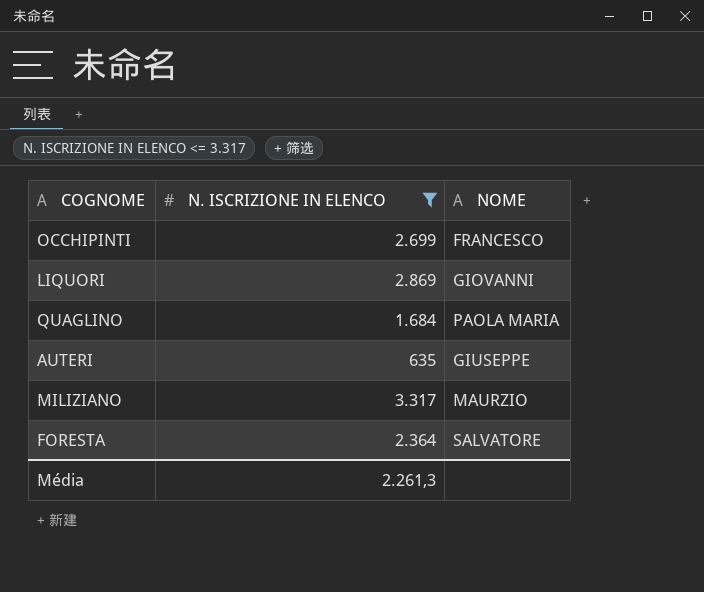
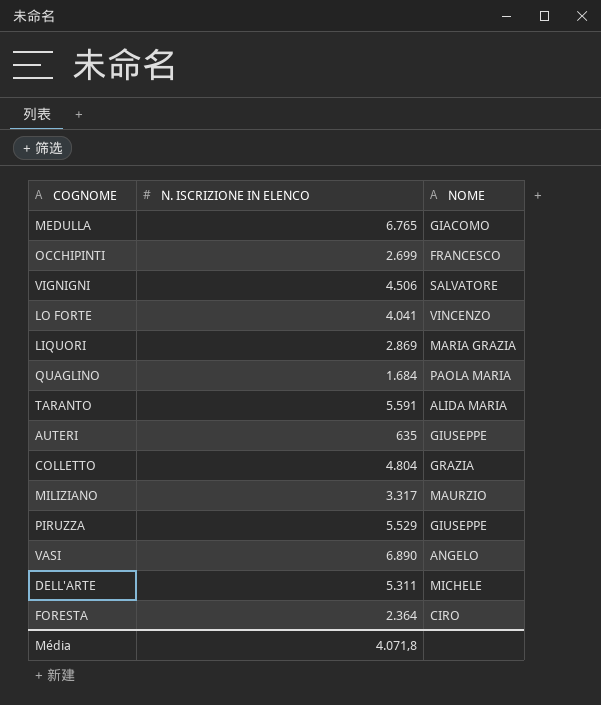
filter: N. ISCRIZIONE IN ELENCO <= 3.317 -> none
LIQUORI | NOME: GIOVANNI -> MARIA GRAZIA
FORESTA | NOME: SALVATORE -> CIRO
Média | N. ISCRIZIONE IN ELENCO: 2.261,3 -> 4.071,8

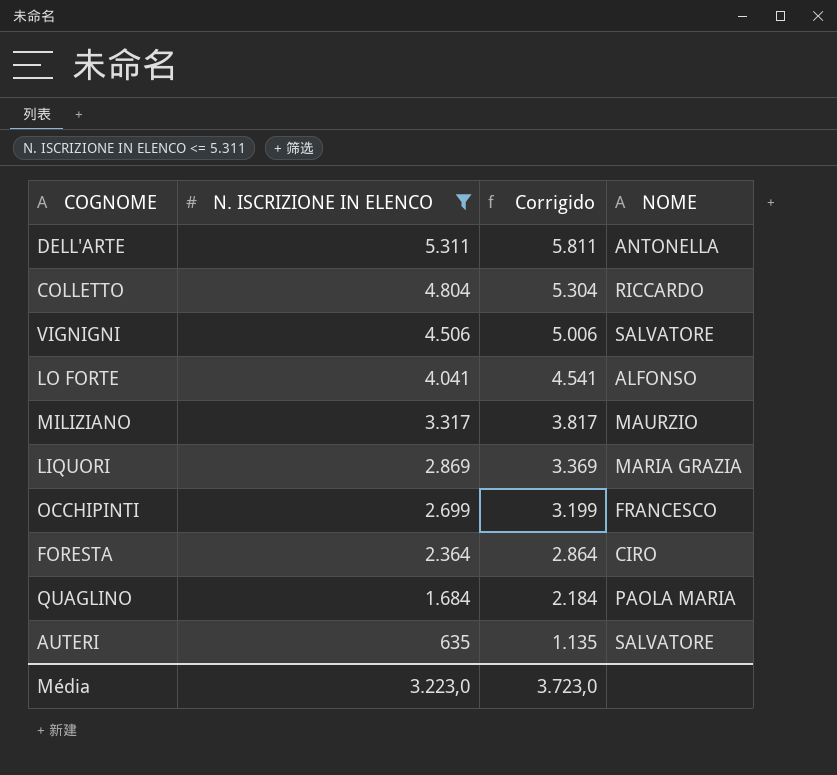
filter: none -> N. ISCRIZIONE IN ELENCO <= 5.311
row order: none -> N. ISCRIZIONE IN ELENCO descending
column Corrigido | formula: none -> [N. ISCRIZIONE IN ELENCO] + 500
DELL'ARTE | NOME: MICHELE -> ANTONELLA
COLLETTO | NOME: GRAZIA -> RICCARDO
LO FORTE | NOME: VINCENZO -> ALFONSO
AUTERI | NOME: GIUSEPPE -> SALVATORE
Média | N. ISCRIZIONE IN ELENCO: 4.071,8 -> 3.223,0

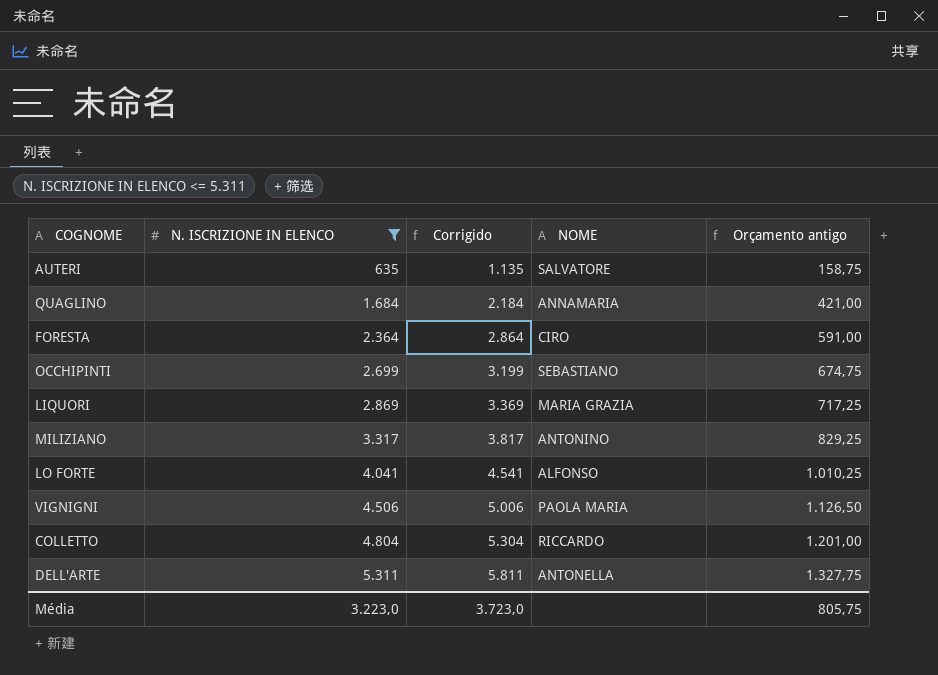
row order: N. ISCRIZIONE IN ELENCO descending -> N. ISCRIZIONE IN ELENCO ascending
column Orçamento antigo | formula: none -> [N. ISCRIZIONE IN ELENCO] * 0,25
QUAGLINO | NOME: PAOLA MARIA -> ANNAMARIA
OCCHIPINTI | NOME: FRANCESCO -> SEBASTIANO
MILIZIANO | NOME: MAURZIO -> ANTONINO
VIGNIGNI | NOME: SALVATORE -> PAOLA MARIA

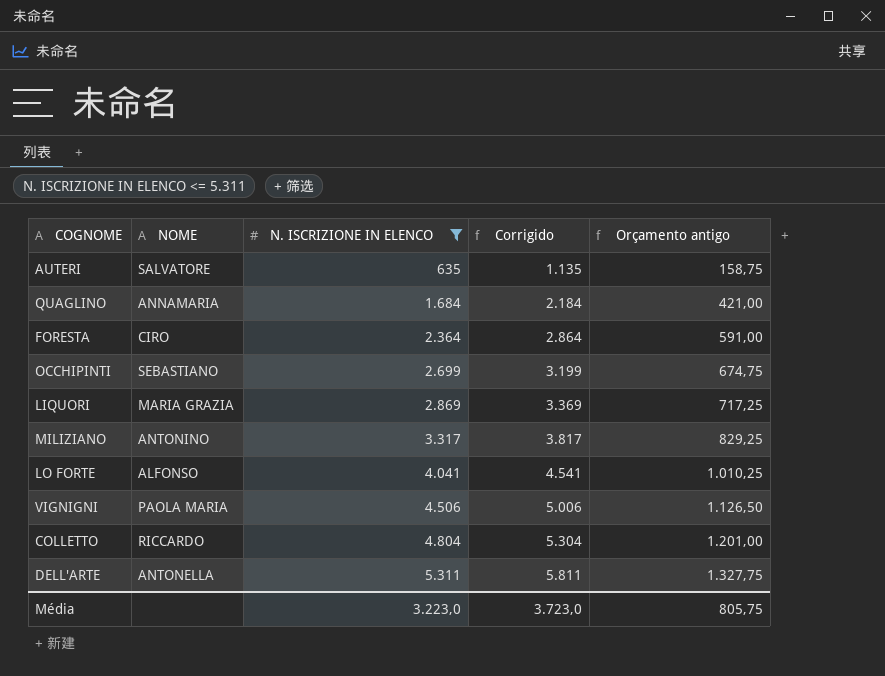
column NOME | position: 4 -> 2

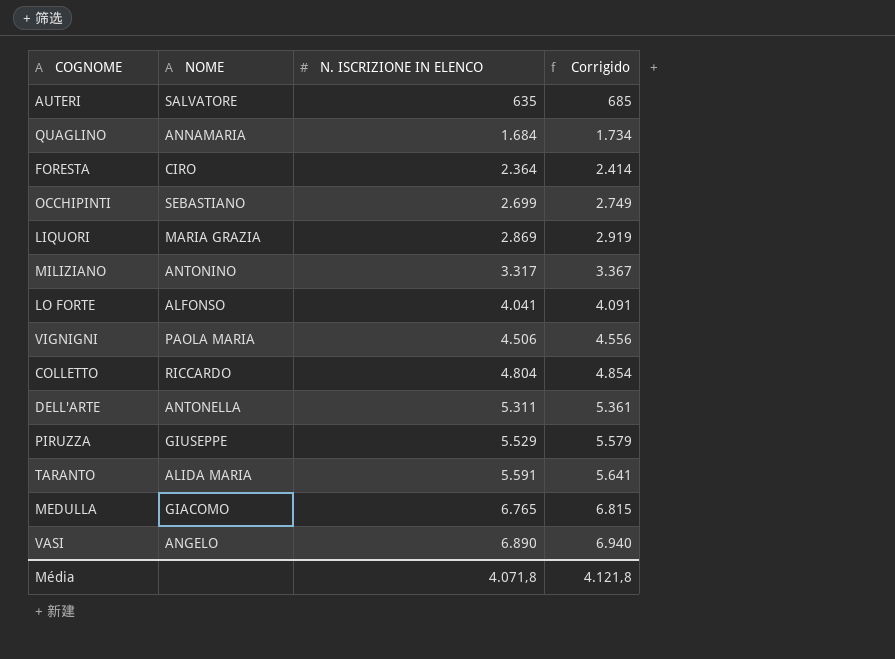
filter: N. ISCRIZIONE IN ELENCO <= 5.311 -> none
column Orçamento antigo | formula: [N. ISCRIZIONE IN ELENCO] * 0,25 -> none
column Corrigido | formula: [N. ISCRIZIONE IN ELENCO] + 500 -> [N. ISCRIZIONE IN ELENCO] + 50
Média | N. ISCRIZIONE IN ELENCO: 3.223,0 -> 4.071,8
Média | Corrigido: 3.723,0 -> 4.121,8

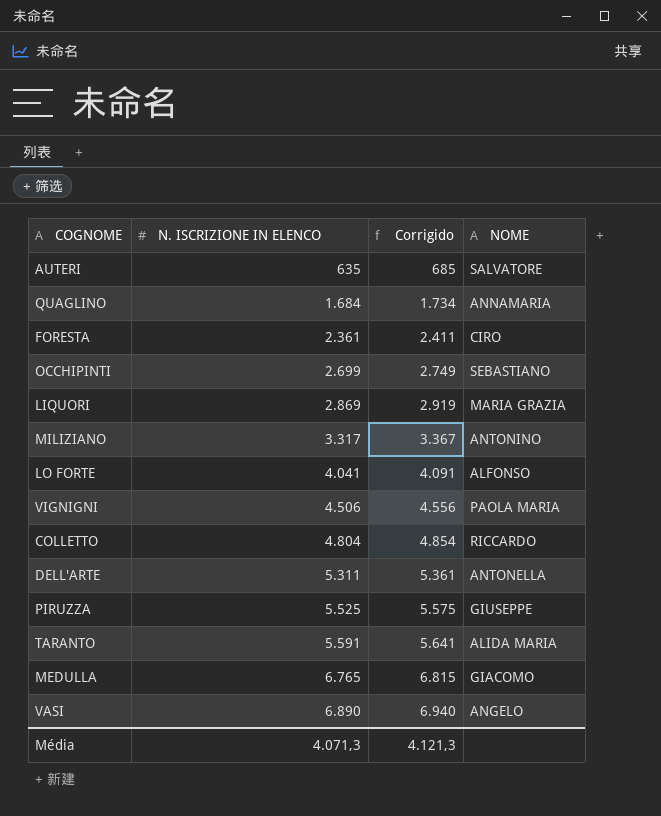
column NOME | position: 2 -> 4
FORESTA | N. ISCRIZIONE IN ELENCO: 2.364 -> 2.361
FORESTA | Corrigido: 2.414 -> 2.411
PIRUZZA | N. ISCRIZIONE IN ELENCO: 5.529 -> 5.525
PIRUZZA | Corrigido: 5.579 -> 5.575
Média | N. ISCRIZIONE IN ELENCO: 4.071,8 -> 4.071,3
Média | Corrigido: 4.121,8 -> 4.121,3

